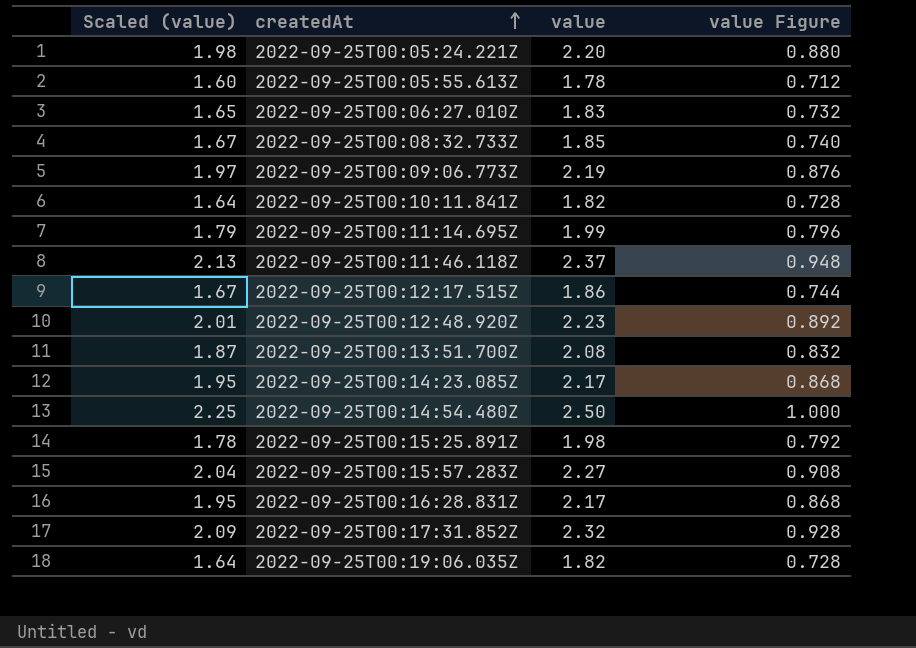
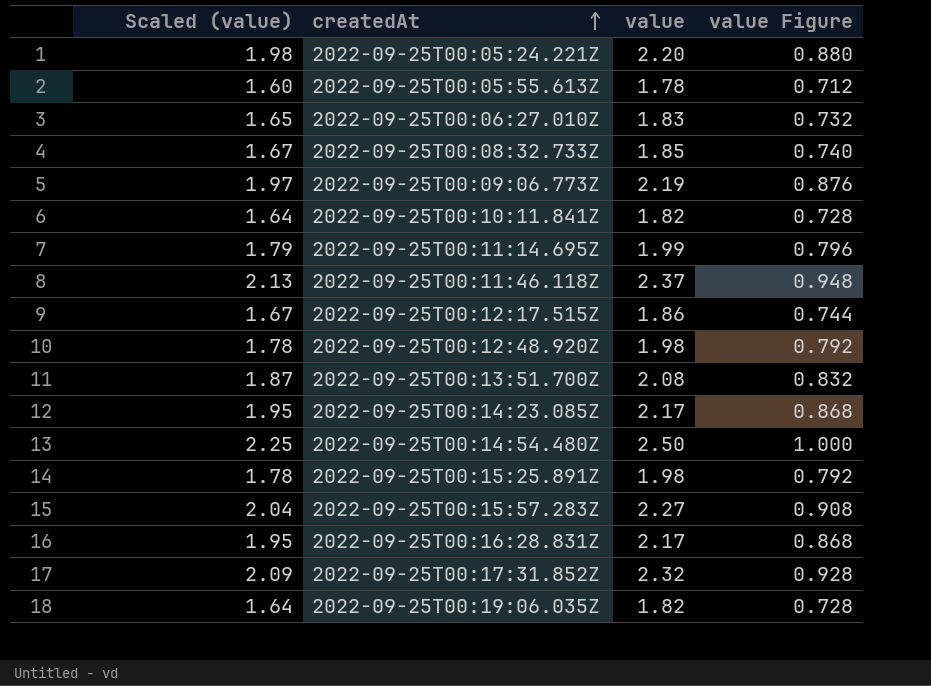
2022-09-25T00:12:48.920Z | Scaled (value): 2.01 -> 1.78
2022-09-25T00:12:48.920Z | value: 2.23 -> 1.98
2022-09-25T00:12:48.920Z | value Figure: 0.892 -> 0.792

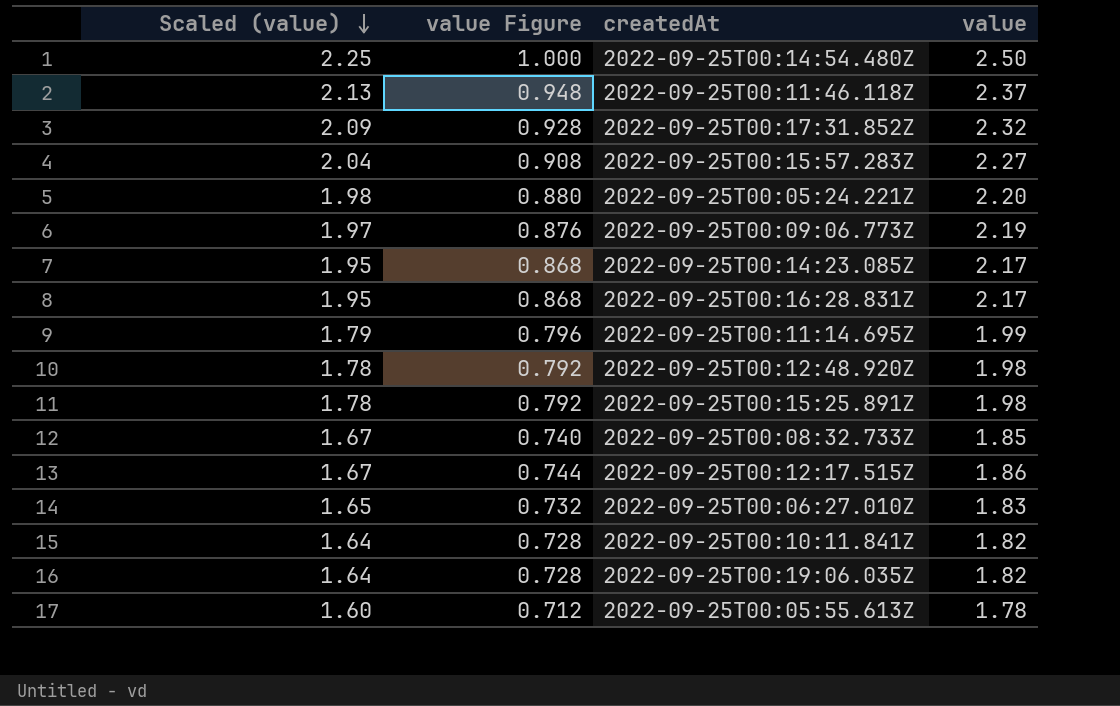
row order: createdAt ascending -> Scaled (value) descending
column value Figure | position: 4 -> 2
row 2022-09-25T00:13:51.700Z: 1.87 | 2.08 | 0.832 -> none

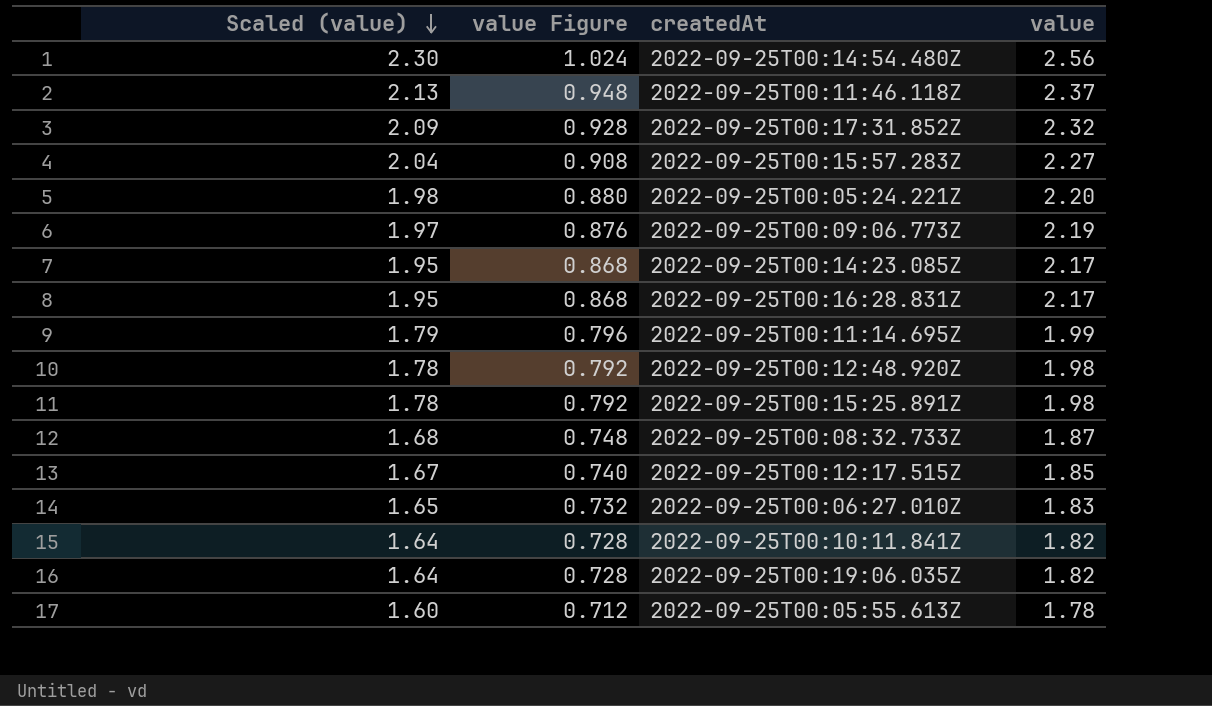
2022-09-25T00:14:54.480Z | Scaled (value): 2.25 -> 2.30
2022-09-25T00:14:54.480Z | value Figure: 1.000 -> 1.024
2022-09-25T00:14:54.480Z | value: 2.50 -> 2.56
2022-09-25T00:08:32.733Z | Scaled (value): 1.67 -> 1.68
2022-09-25T00:08:32.733Z | value Figure: 0.740 -> 0.748
2022-09-25T00:08:32.733Z | value: 1.85 -> 1.87
2022-09-25T00:12:17.515Z | value Figure: 0.744 -> 0.740
2022-09-25T00:12:17.515Z | value: 1.86 -> 1.85

